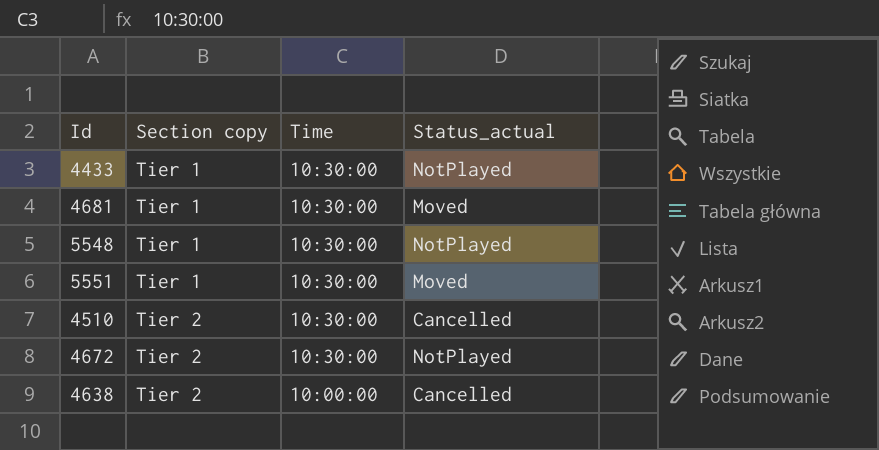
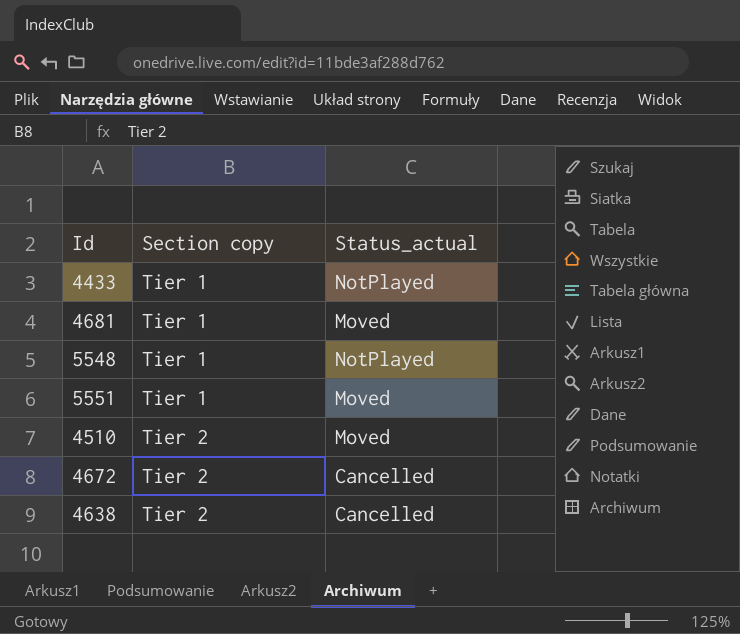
column Time | position: 3 -> none
4510 | Status_actual: Cancelled -> Moved
4672 | Status_actual: NotPlayed -> Cancelled

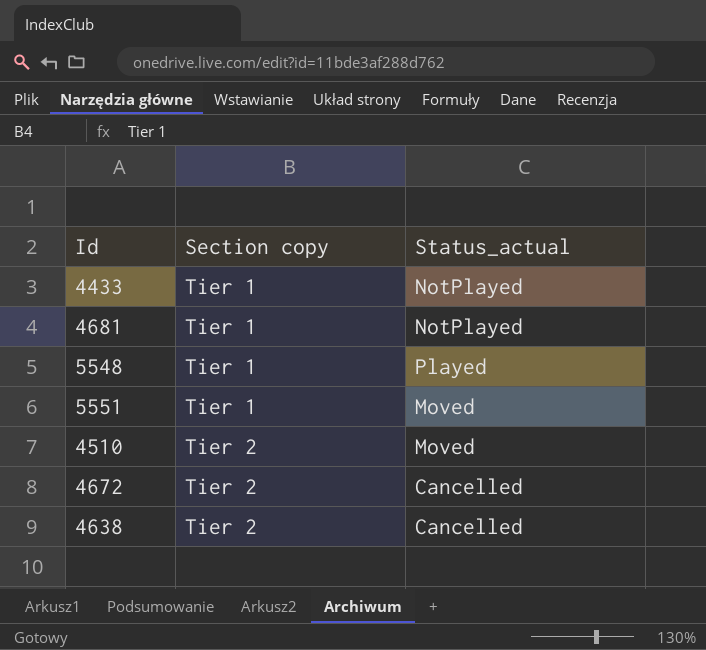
4681 | Status_actual: Moved -> NotPlayed
5548 | Status_actual: NotPlayed -> Played

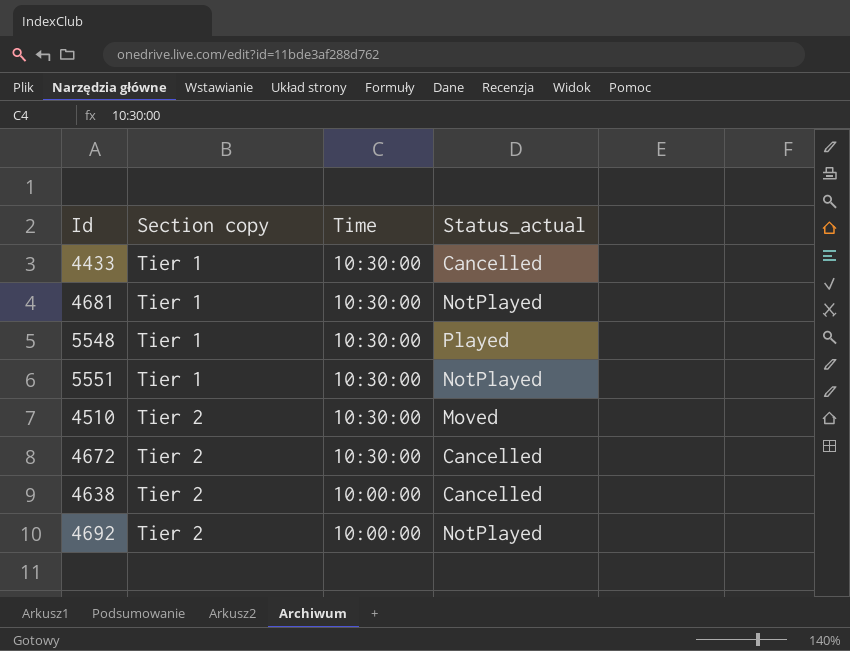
column Time | position: none -> 3
4433 | Status_actual: NotPlayed -> Cancelled
5551 | Status_actual: Moved -> NotPlayed
row 4692: none -> Tier 2 | 10:00:00 | NotPlayed

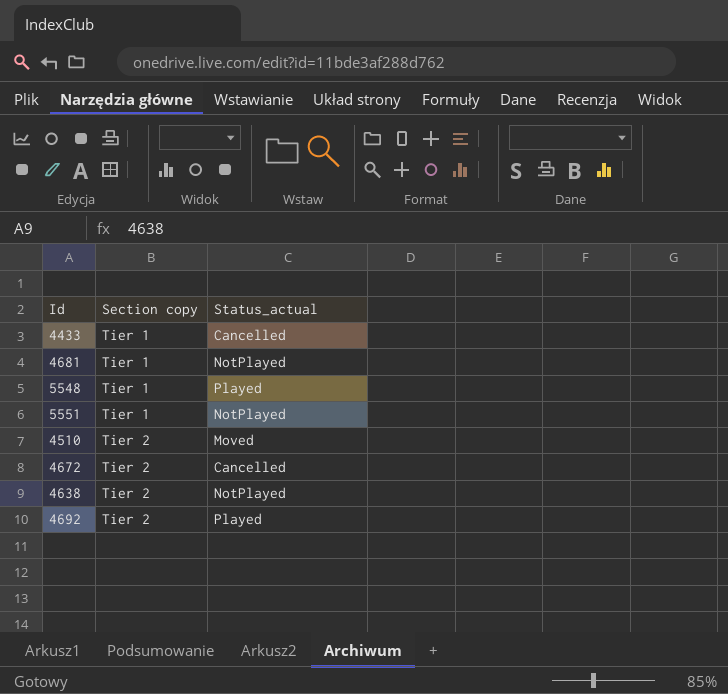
column Time | position: 3 -> none
4638 | Status_actual: Cancelled -> NotPlayed
4692 | Status_actual: NotPlayed -> Played

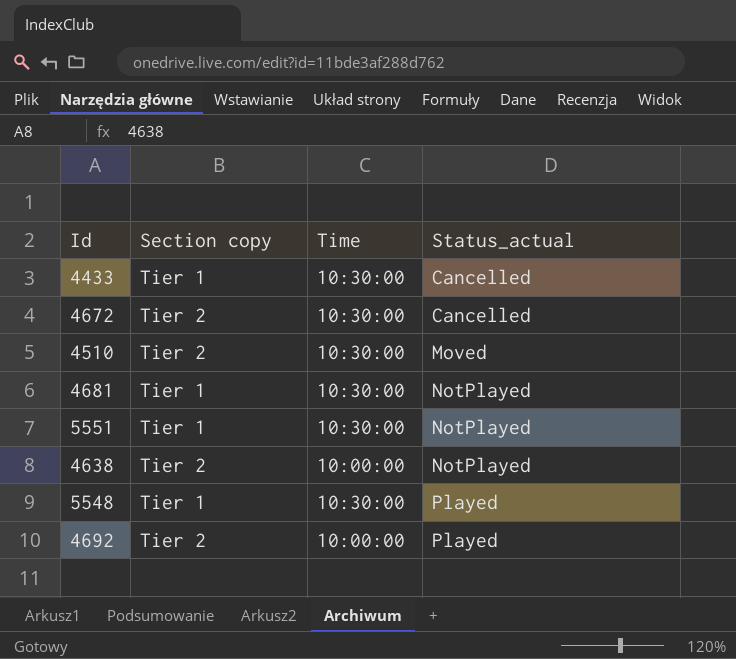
row order: Section copy ascending -> Status_actual ascending
column Time | position: none -> 3

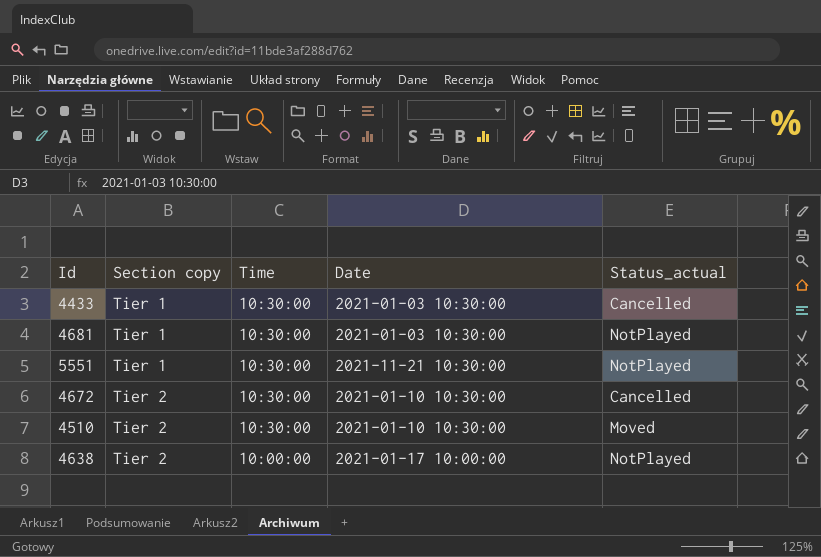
row order: Status_actual ascending -> Section copy ascending
column Date | position: none -> 4
row 5548: Tier 1 | 10:30:00 | Played -> none
row 4692: Tier 2 | 10:00:00 | Played -> none

